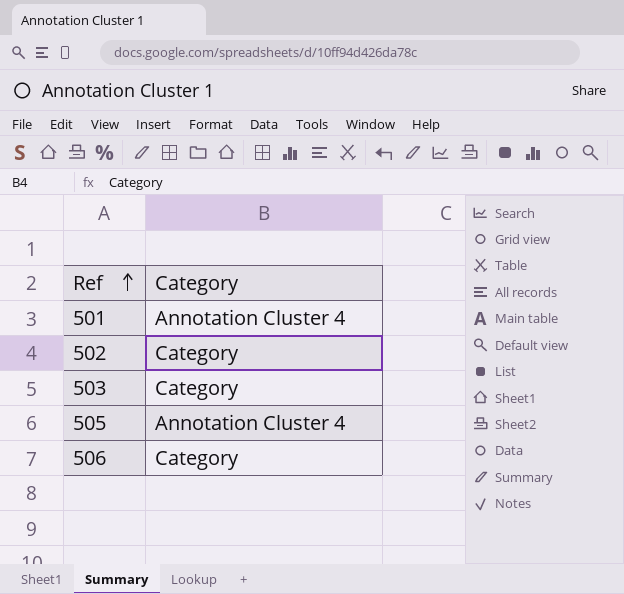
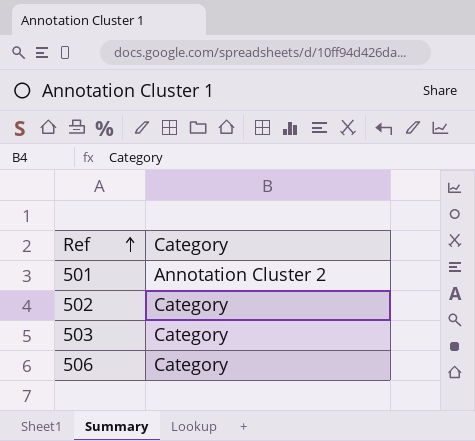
row 505: Annotation Cluster 4 -> none
501 | Category: Annotation Cluster 4 -> Annotation Cluster 2

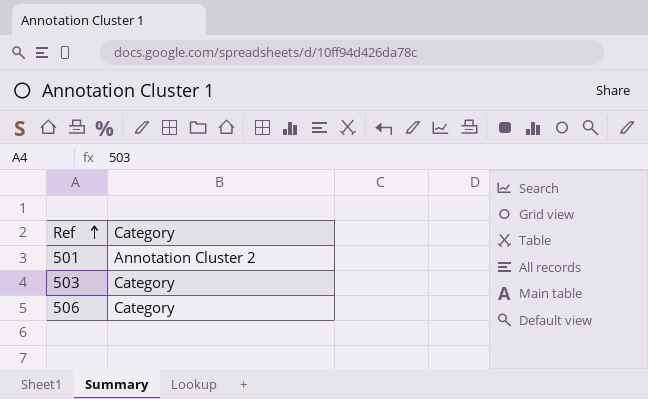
row 502: Category -> none

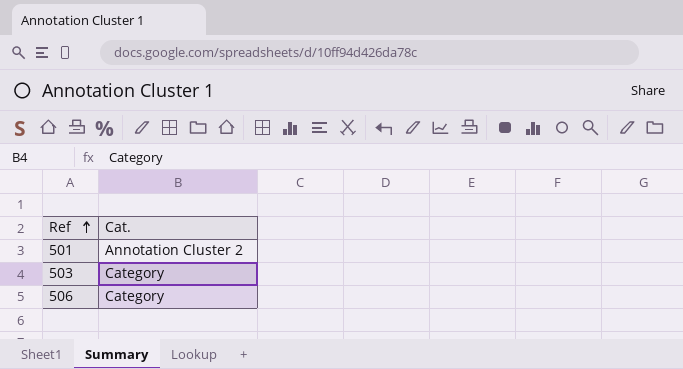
column name: Category -> Cat.

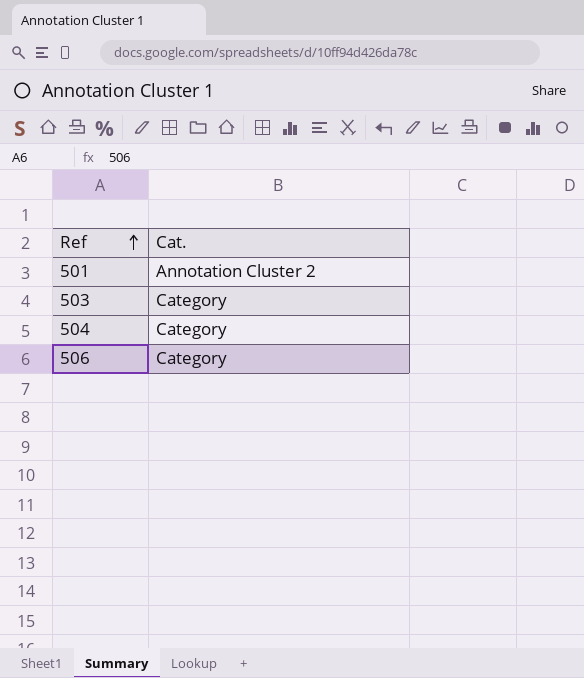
row 504: none -> Category

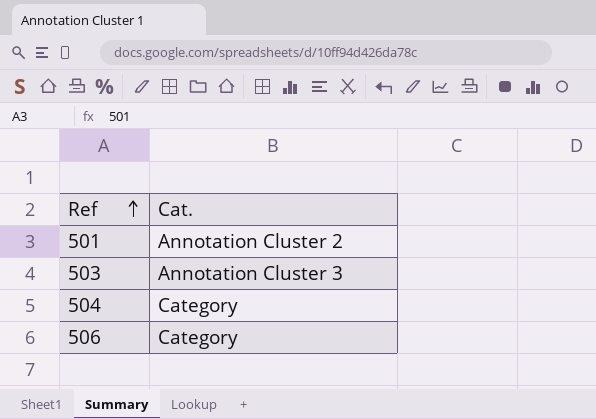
503 | Cat.: Category -> Annotation Cluster 3

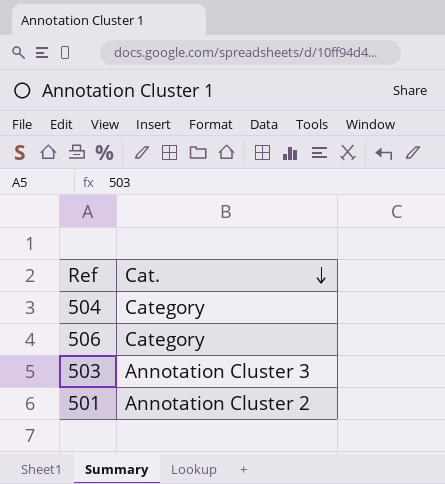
row order: Ref ascending -> Cat. descending

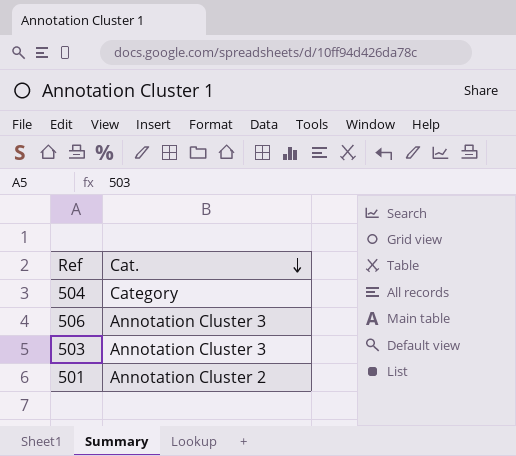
506 | Cat.: Category -> Annotation Cluster 3

